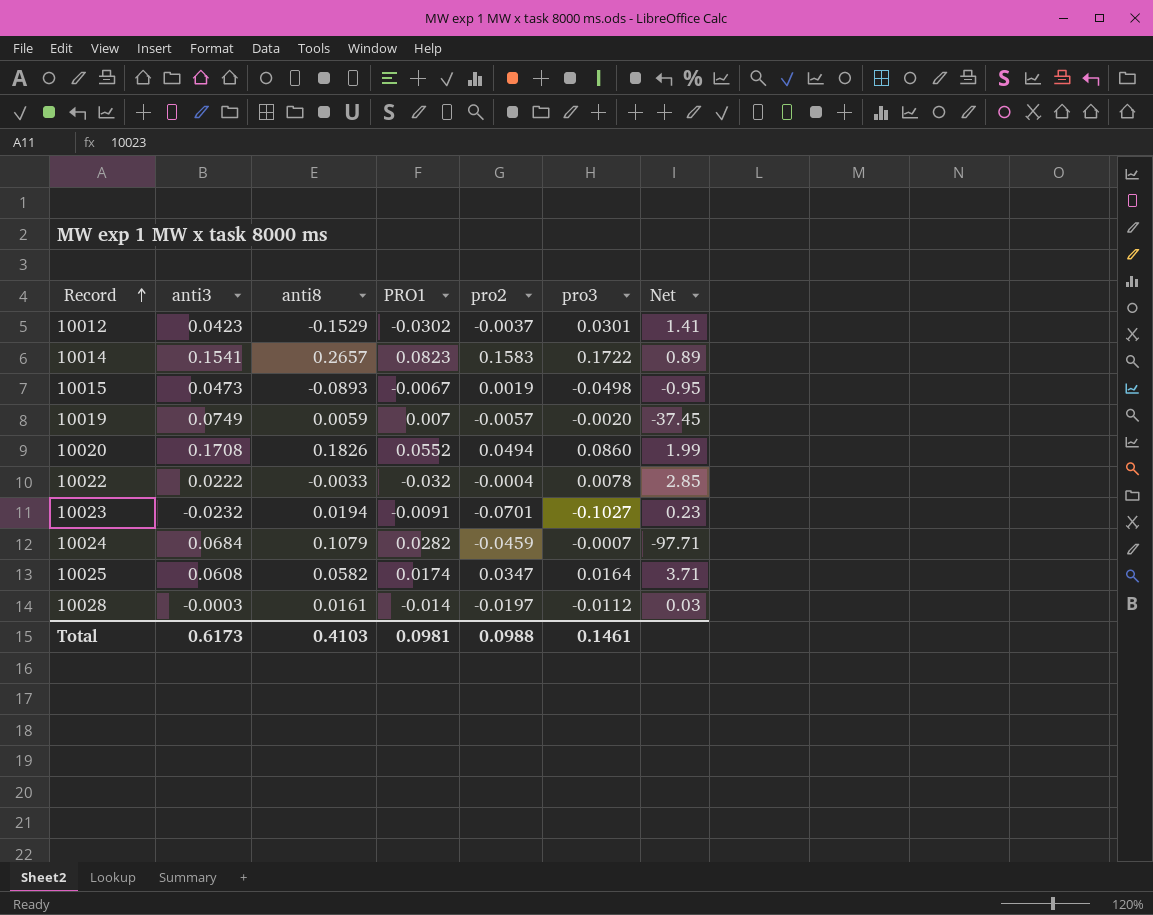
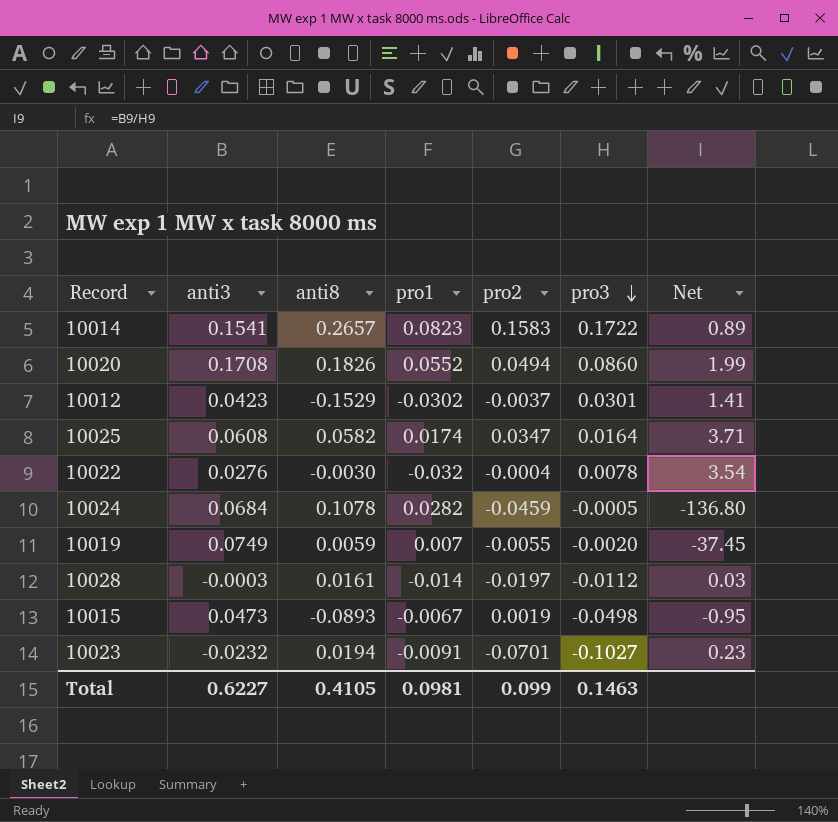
row order: Record ascending -> pro3 descending
column name: PRO1 -> pro1
10022 | anti3: 0.0222 -> 0.0276
10022 | anti8: -0.0033 -> -0.0030
10022 | Net: 2.85 -> 3.54
10024 | anti8: 0.1079 -> 0.1078
10024 | pro3: -0.0007 -> -0.0005
10024 | Net: -97.71 -> -136.80
10019 | pro2: -0.0057 -> -0.0055
Total | anti3: 0.6173 -> 0.6227
Total | anti8: 0.4103 -> 0.4105
Total | pro2: 0.0988 -> 0.099
Total | pro3: 0.1461 -> 0.1463

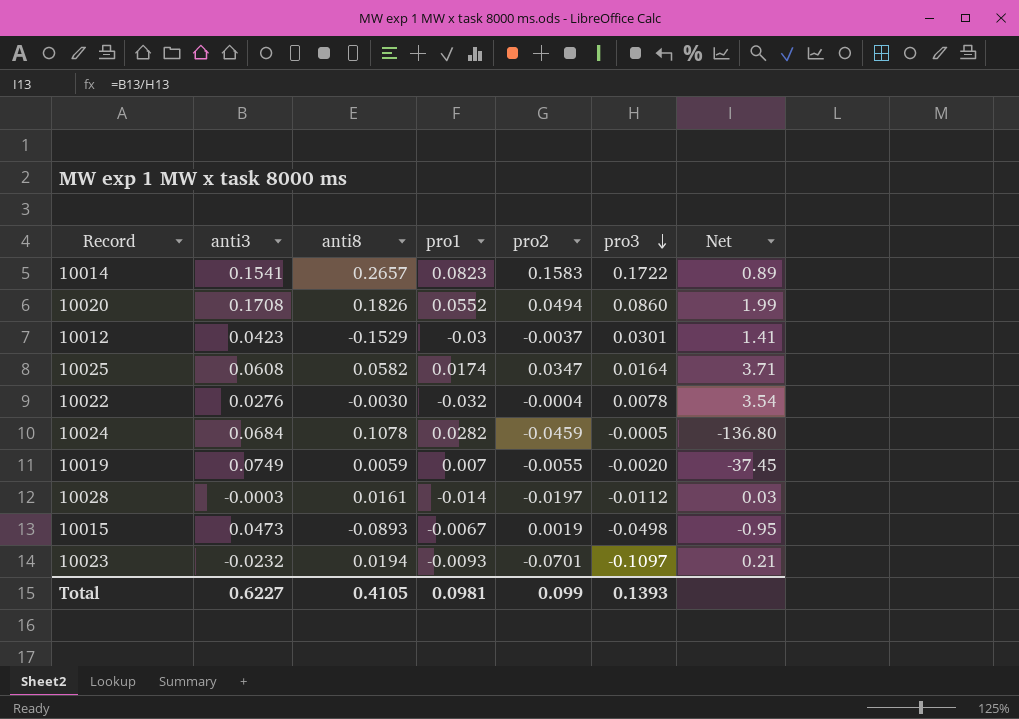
10012 | pro1: -0.0302 -> -0.03
10023 | pro1: -0.0091 -> -0.0093
10023 | pro3: -0.1027 -> -0.1097
10023 | Net: 0.23 -> 0.21
Total | pro3: 0.1463 -> 0.1393

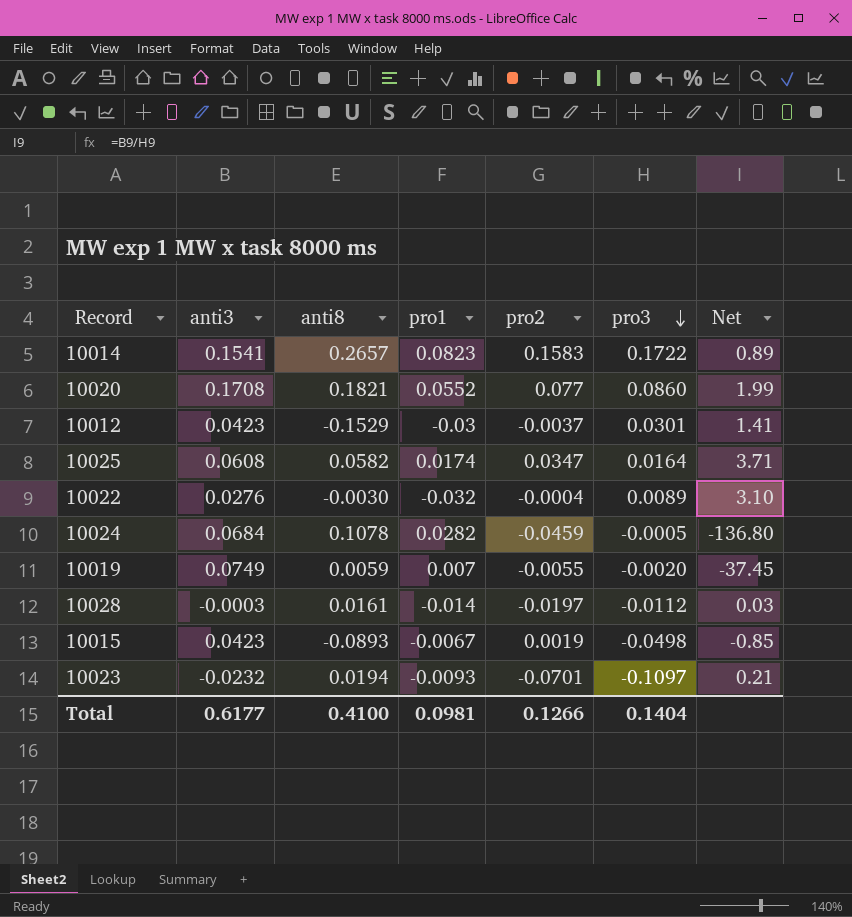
10020 | anti8: 0.1826 -> 0.1821
10020 | pro2: 0.0494 -> 0.077
10022 | pro3: 0.0078 -> 0.0089
10022 | Net: 3.54 -> 3.10
10015 | anti3: 0.0473 -> 0.0423
10015 | Net: -0.95 -> -0.85
Total | anti3: 0.6227 -> 0.6177
Total | anti8: 0.4105 -> 0.4100
Total | pro2: 0.099 -> 0.1266
Total | pro3: 0.1393 -> 0.1404

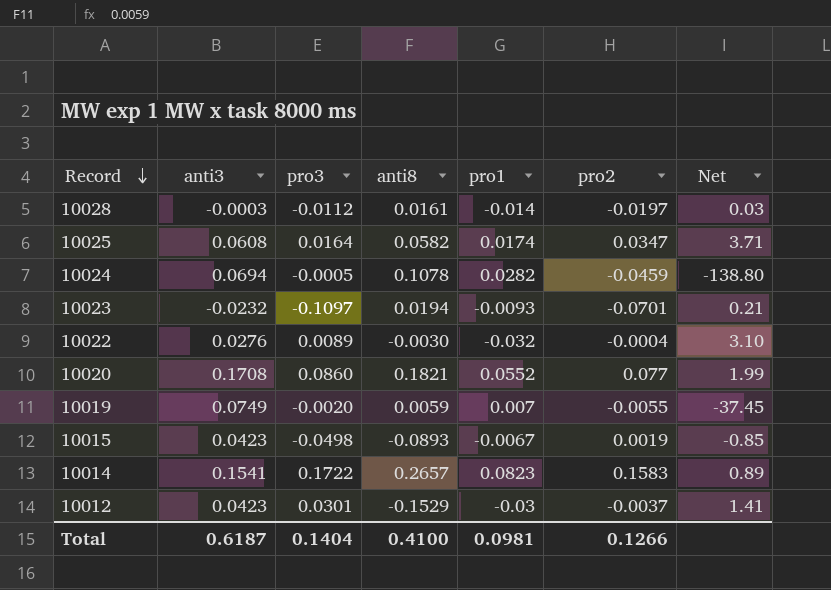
row order: pro3 descending -> Record descending
column pro3 | position: 6 -> 3
10024 | anti3: 0.0684 -> 0.0694
10024 | Net: -136.80 -> -138.80
Total | anti3: 0.6177 -> 0.6187

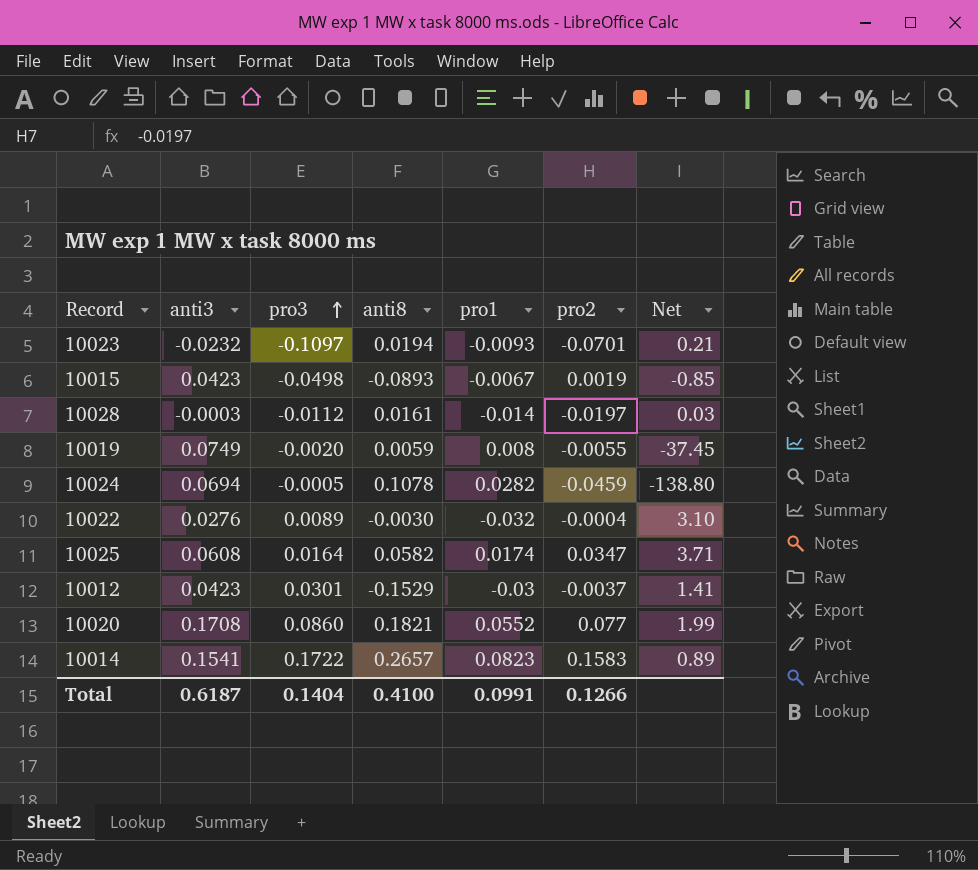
row order: Record descending -> pro3 ascending
10019 | pro1: 0.007 -> 0.008
Total | pro1: 0.0981 -> 0.0991

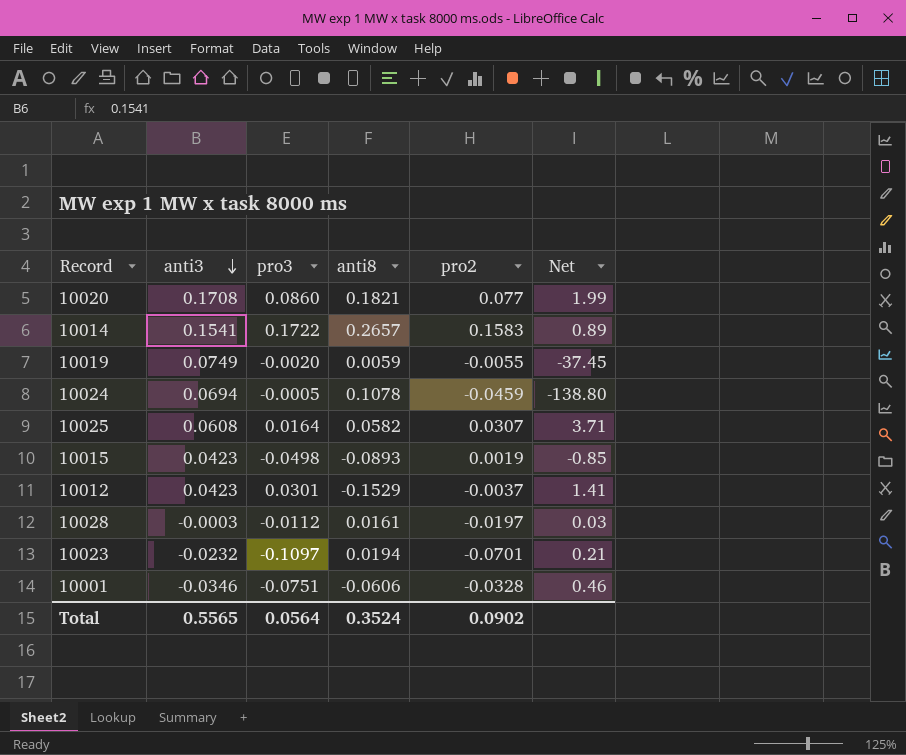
row order: pro3 ascending -> anti3 descending
column pro1 | position: 5 -> none
row 10022: 0.0276 | 0.0089 | -0.0030 | -0.032 | -0.0004 | 3.10 -> none
10025 | pro2: 0.0347 -> 0.0307
row 10001: none -> -0.0346 | -0.0751 | -0.0606 | -0.0328 | 0.46
Total | anti3: 0.6187 -> 0.5565
Total | pro3: 0.1404 -> 0.0564
Total | anti8: 0.4100 -> 0.3524
Total | pro2: 0.1266 -> 0.0902

